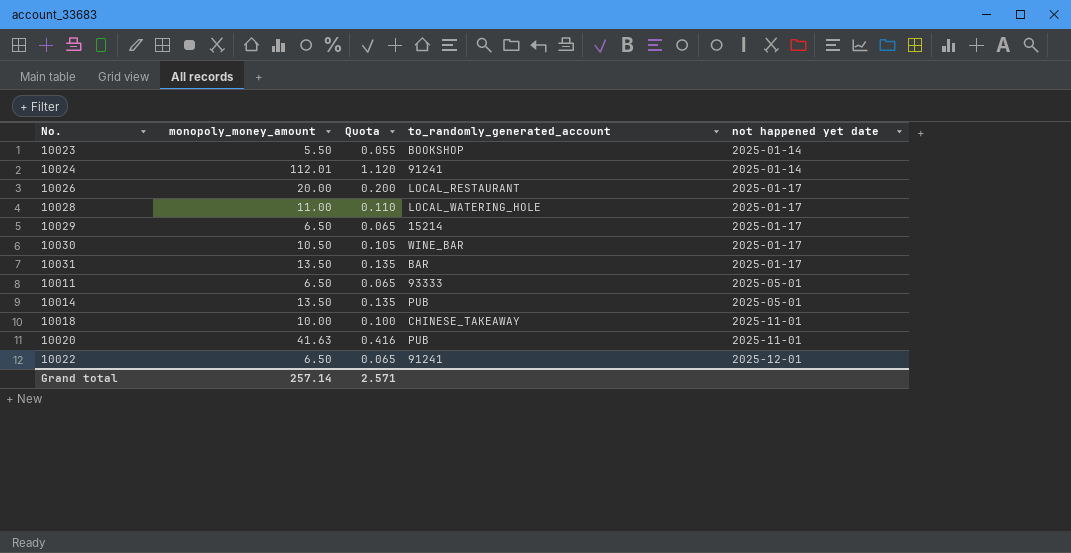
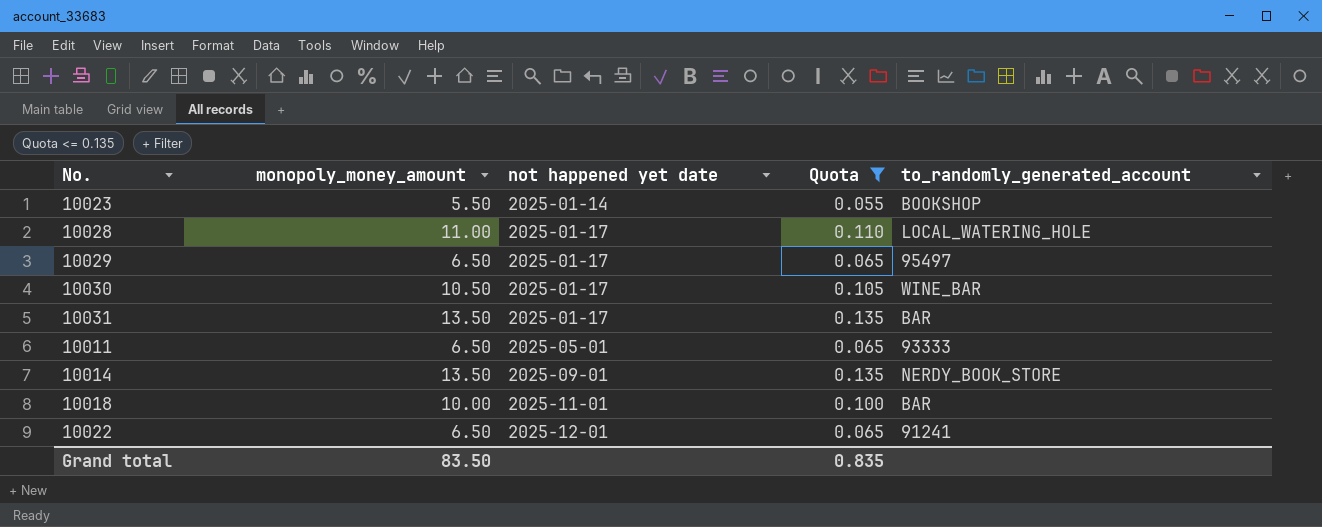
filter: none -> Quota <= 0.135
column not happened yet date | position: 5 -> 3
10029 | to_randomly_generated_account: 15214 -> 95497
10014 | not happened yet date: 2025-05-01 -> 2025-09-01
10014 | to_randomly_generated_account: PUB -> NERDY_BOOK_STORE
10018 | to_randomly_generated_account: CHINESE_TAKEAWAY -> BAR
Grand total | monopoly_money_amount: 257.14 -> 83.50
Grand total | Quota: 2.571 -> 0.835

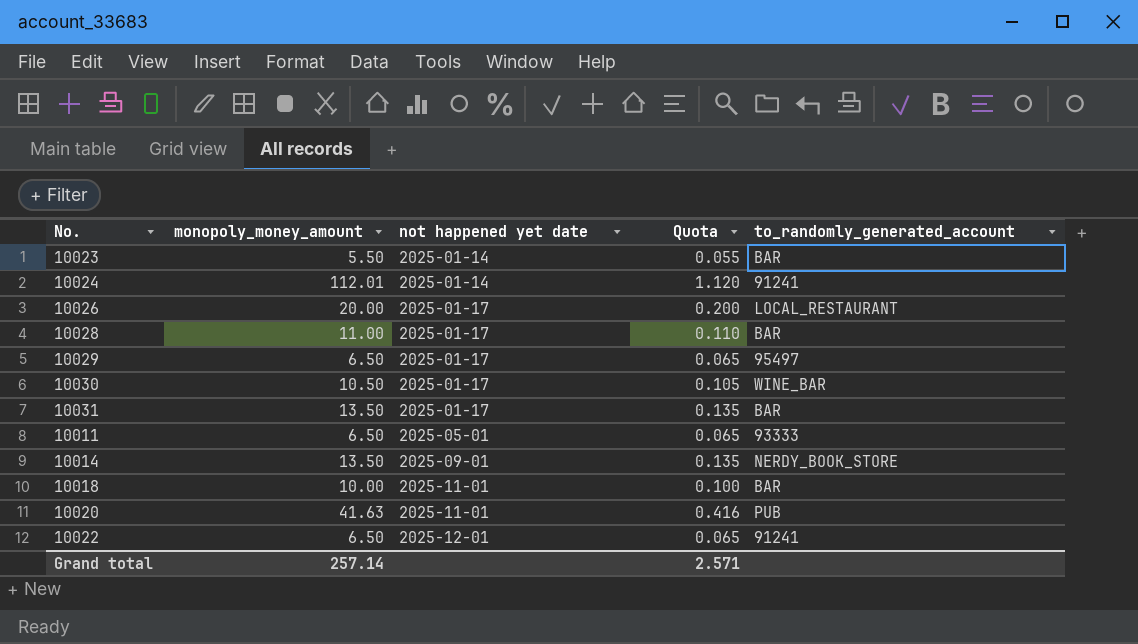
filter: Quota <= 0.135 -> none
10023 | to_randomly_generated_account: BOOKSHOP -> BAR
10028 | to_randomly_generated_account: LOCAL_WATERING_HOLE -> BAR
Grand total | monopoly_money_amount: 83.50 -> 257.14
Grand total | Quota: 0.835 -> 2.571

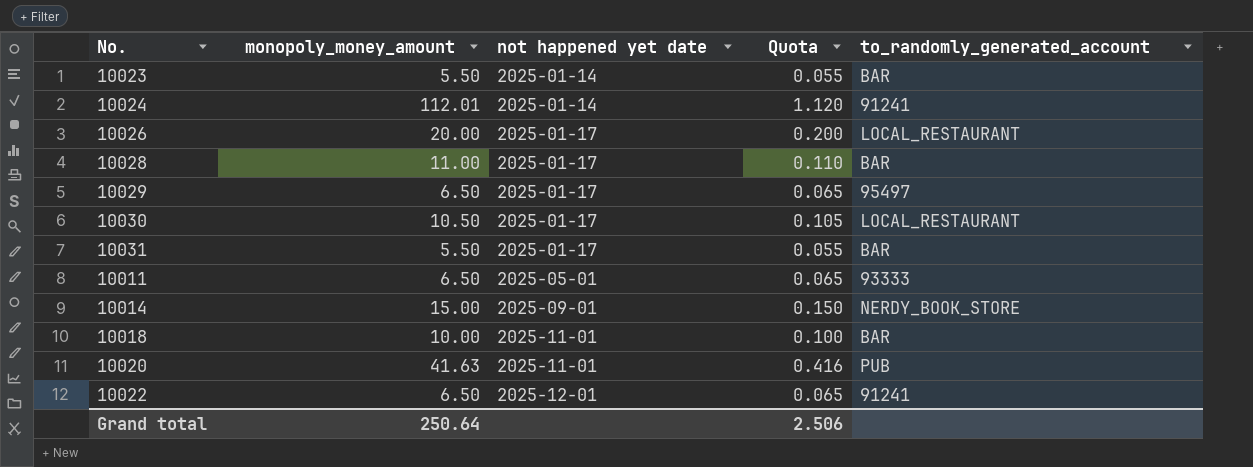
10030 | to_randomly_generated_account: WINE_BAR -> LOCAL_RESTAURANT
10031 | monopoly_money_amount: 13.50 -> 5.50
10031 | Quota: 0.135 -> 0.055
10014 | monopoly_money_amount: 13.50 -> 15.00
10014 | Quota: 0.135 -> 0.150
Grand total | monopoly_money_amount: 257.14 -> 250.64
Grand total | Quota: 2.571 -> 2.506

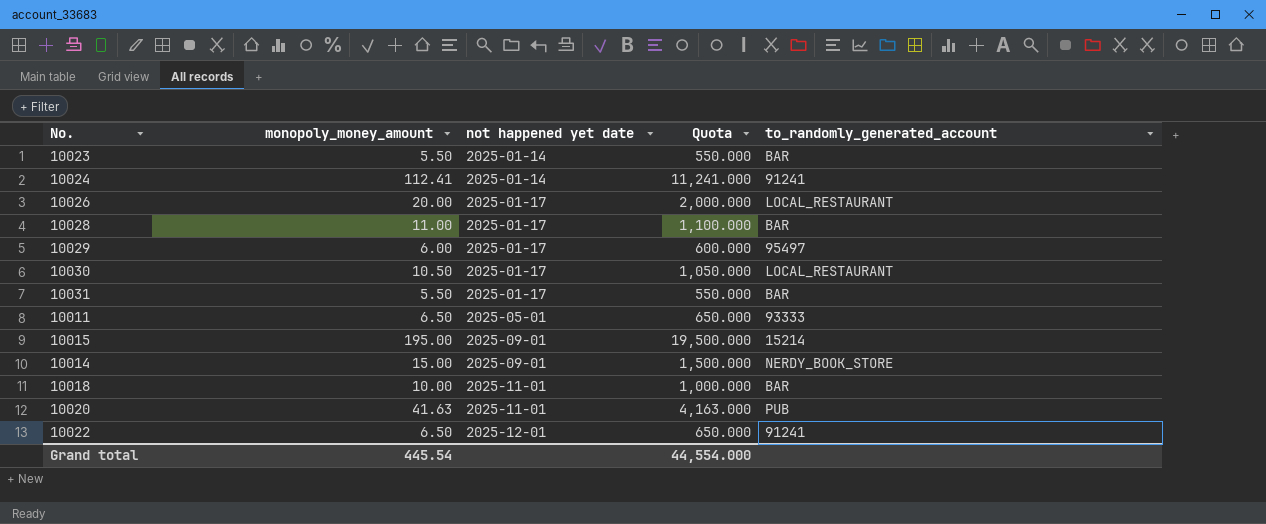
column Quota | formula: [monopoly_money_amount] * 0.01 -> [monopoly_money_amount] * 100
10024 | monopoly_money_amount: 112.01 -> 112.41
10029 | monopoly_money_amount: 6.50 -> 6.00
row 10015: none -> 195.00 | 2025-09-01 | 19,500.000 | 15214
Grand total | monopoly_money_amount: 250.64 -> 445.54
Grand total | Quota: 2.506 -> 44,554.000

